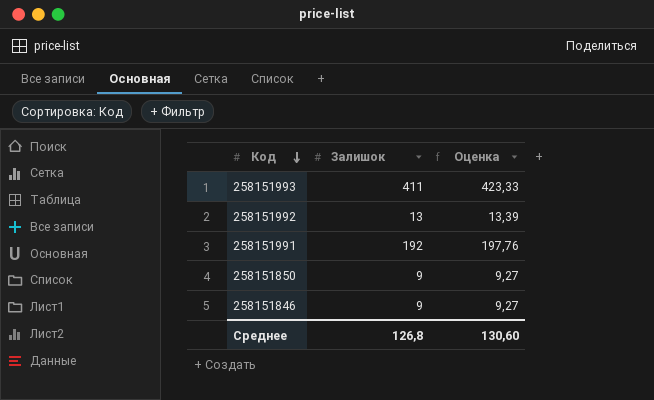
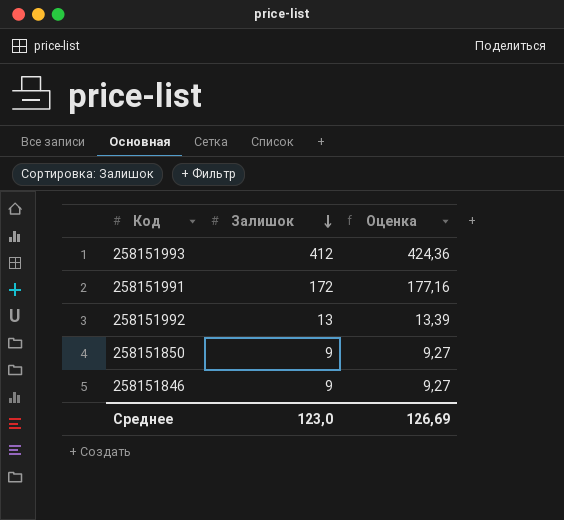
row order: Код descending -> Залишок descending
258151993 | Залишок: 411 -> 412
258151993 | Оценка: 423,33 -> 424,36
258151991 | Залишок: 192 -> 172
258151991 | Оценка: 197,76 -> 177,16
Среднее | Залишок: 126,8 -> 123,0
Среднее | Оценка: 130,60 -> 126,69

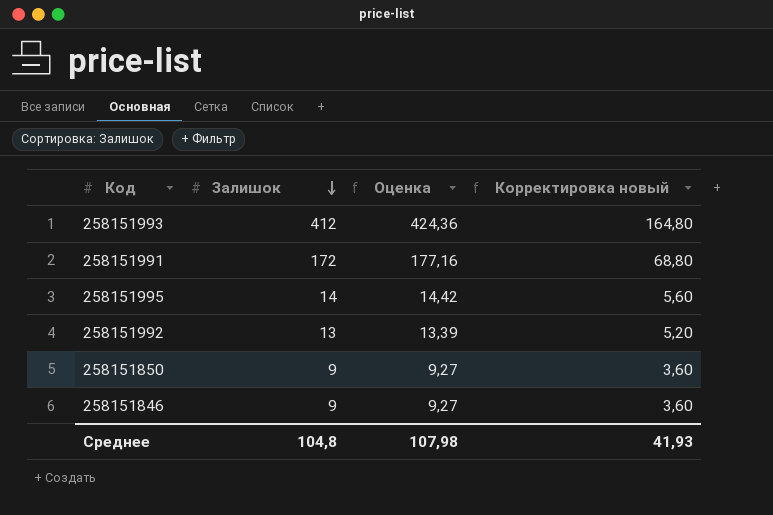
column Корректировка новый | formula: none -> [Залишок] * 0,4
row 258151995: none -> 14 | 14,42 | 5,60
Среднее | Залишок: 123,0 -> 104,8
Среднее | Оценка: 126,69 -> 107,98

